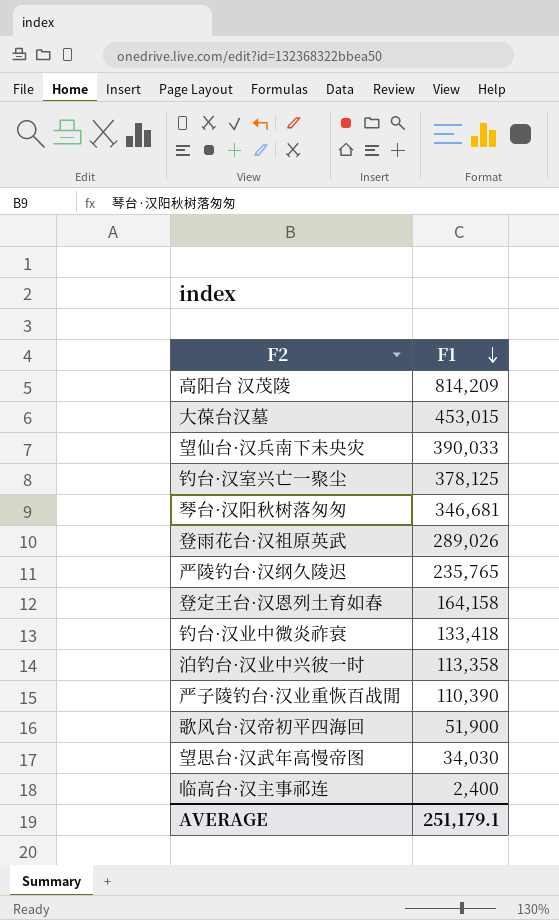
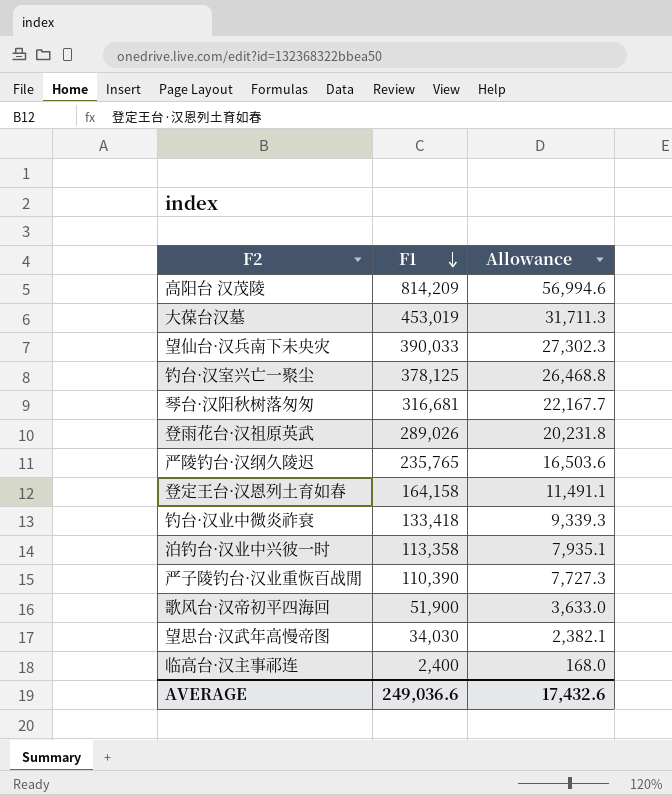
column Allowance | formula: none -> [F1] * 0.07
大葆台汉墓 | F1: 453,015 -> 453,019
琴台·汉阳秋树落匆匆 | F1: 346,681 -> 316,681
AVERAGE | F1: 251,179.1 -> 249,036.6

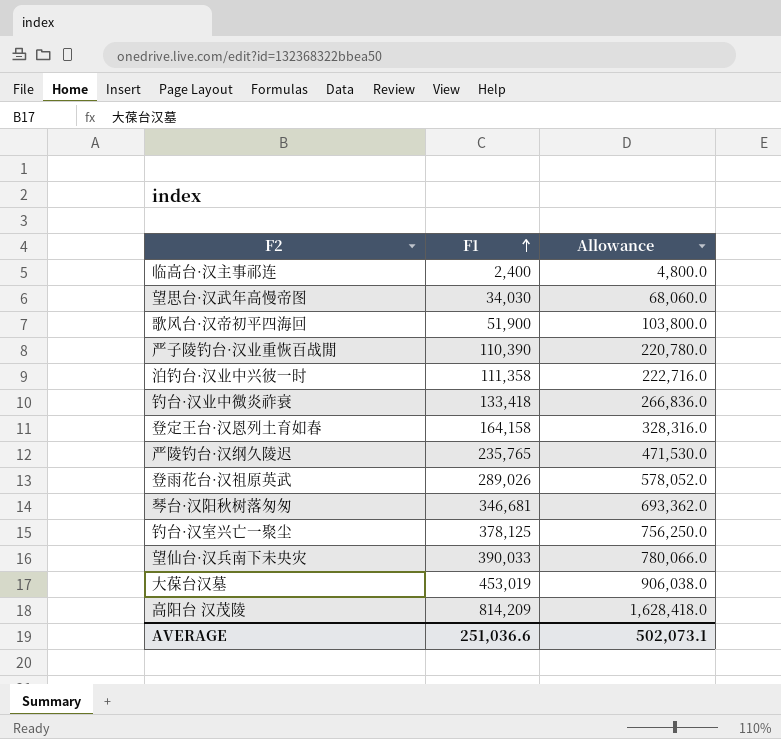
row order: F1 descending -> F1 ascending
column Allowance | formula: [F1] * 0.07 -> [F1] * 2
泊钓台·汉业中兴彼一时 | F1: 113,358 -> 111,358
琴台·汉阳秋树落匆匆 | F1: 316,681 -> 346,681
AVERAGE | F1: 249,036.6 -> 251,036.6
AVERAGE | Allowance: 17,432.6 -> 502,073.1

